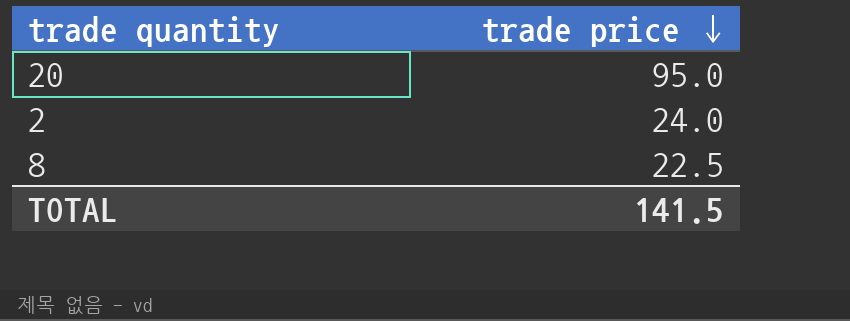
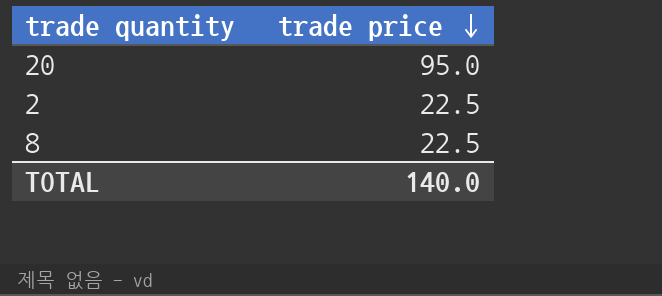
2 | trade price: 24.0 -> 22.5
TOTAL | trade price: 141.5 -> 140.0

